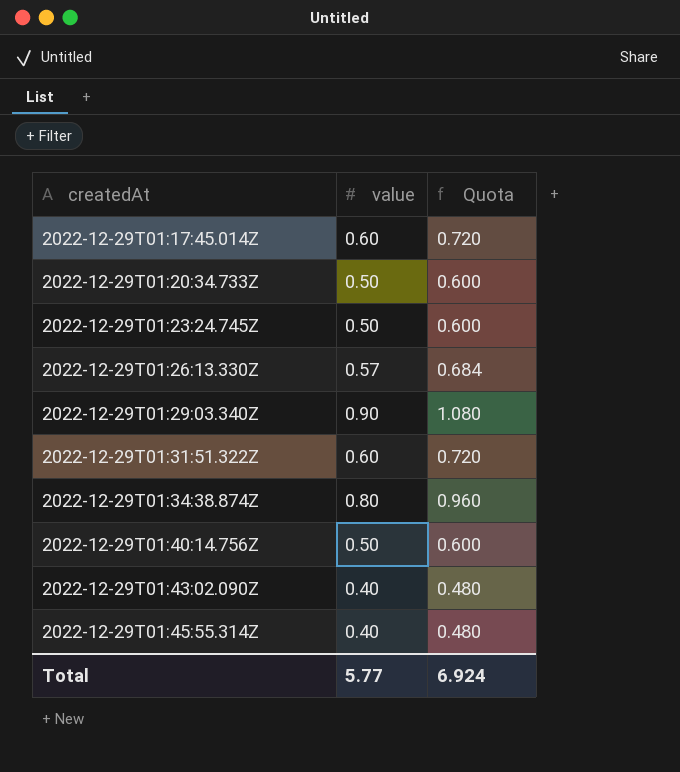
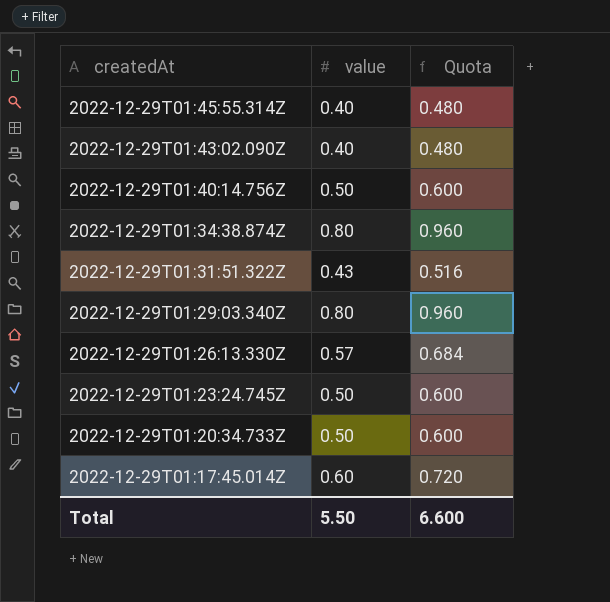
row order: createdAt ascending -> createdAt descending
2022-12-29T01:31:51.322Z | value: 0.60 -> 0.43
2022-12-29T01:31:51.322Z | Quota: 0.720 -> 0.516
2022-12-29T01:29:03.340Z | value: 0.90 -> 0.80
2022-12-29T01:29:03.340Z | Quota: 1.080 -> 0.960
Total | value: 5.77 -> 5.50
Total | Quota: 6.924 -> 6.600

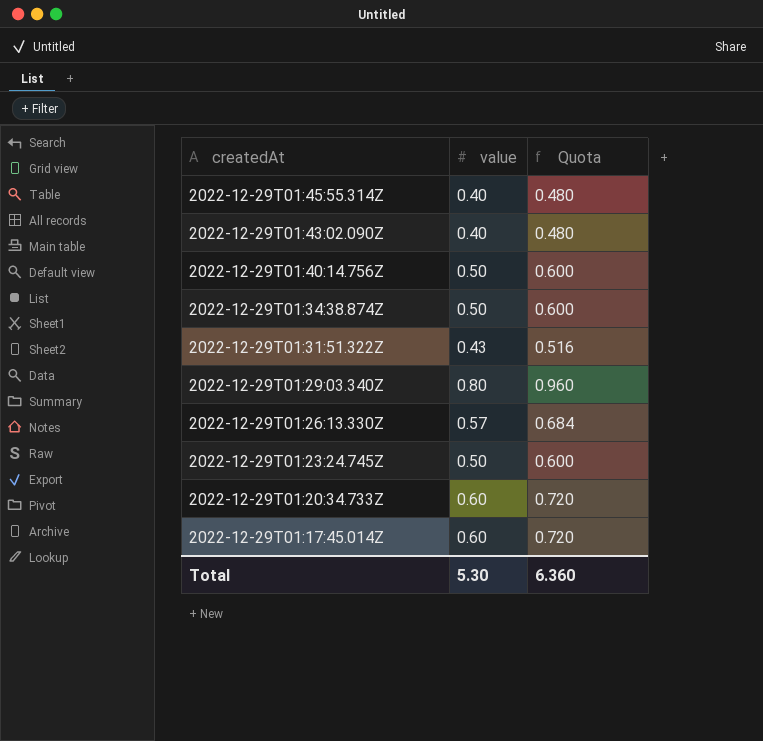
2022-12-29T01:34:38.874Z | value: 0.80 -> 0.50
2022-12-29T01:34:38.874Z | Quota: 0.960 -> 0.600
2022-12-29T01:20:34.733Z | value: 0.50 -> 0.60
2022-12-29T01:20:34.733Z | Quota: 0.600 -> 0.720
Total | value: 5.50 -> 5.30
Total | Quota: 6.600 -> 6.360

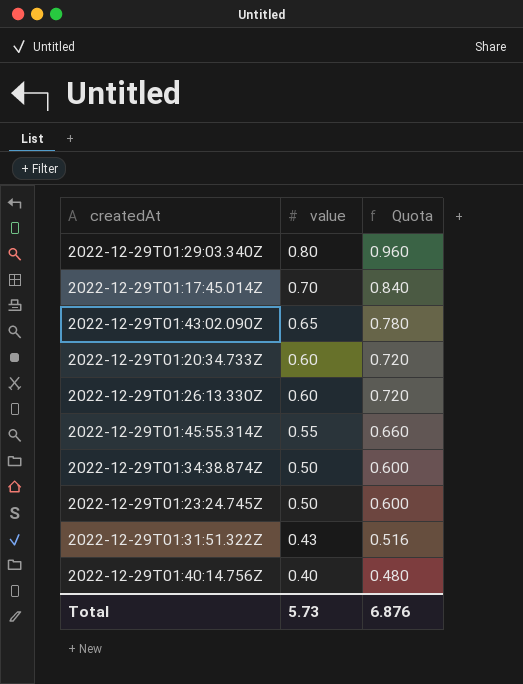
row order: createdAt descending -> value descending
2022-12-29T01:17:45.014Z | value: 0.60 -> 0.70
2022-12-29T01:17:45.014Z | Quota: 0.720 -> 0.840
2022-12-29T01:43:02.090Z | value: 0.40 -> 0.65
2022-12-29T01:43:02.090Z | Quota: 0.480 -> 0.780
2022-12-29T01:26:13.330Z | value: 0.57 -> 0.60
2022-12-29T01:26:13.330Z | Quota: 0.684 -> 0.720
2022-12-29T01:45:55.314Z | value: 0.40 -> 0.55
2022-12-29T01:45:55.314Z | Quota: 0.480 -> 0.660
2022-12-29T01:40:14.756Z | value: 0.50 -> 0.40
2022-12-29T01:40:14.756Z | Quota: 0.600 -> 0.480
Total | value: 5.30 -> 5.73
Total | Quota: 6.360 -> 6.876

